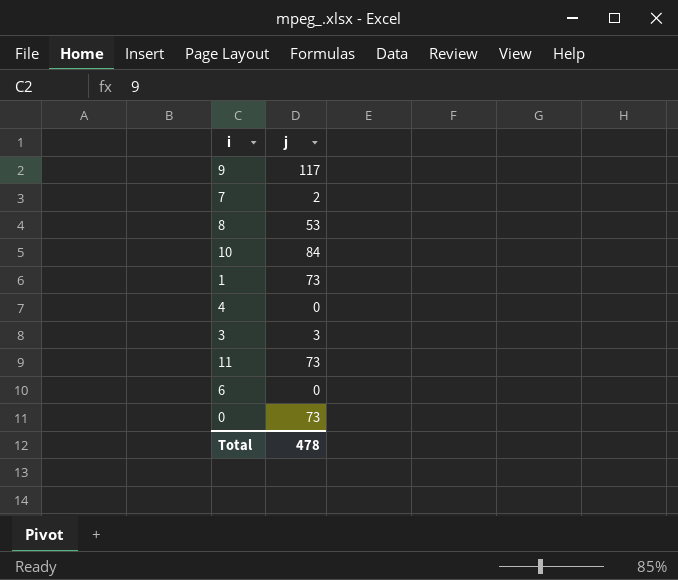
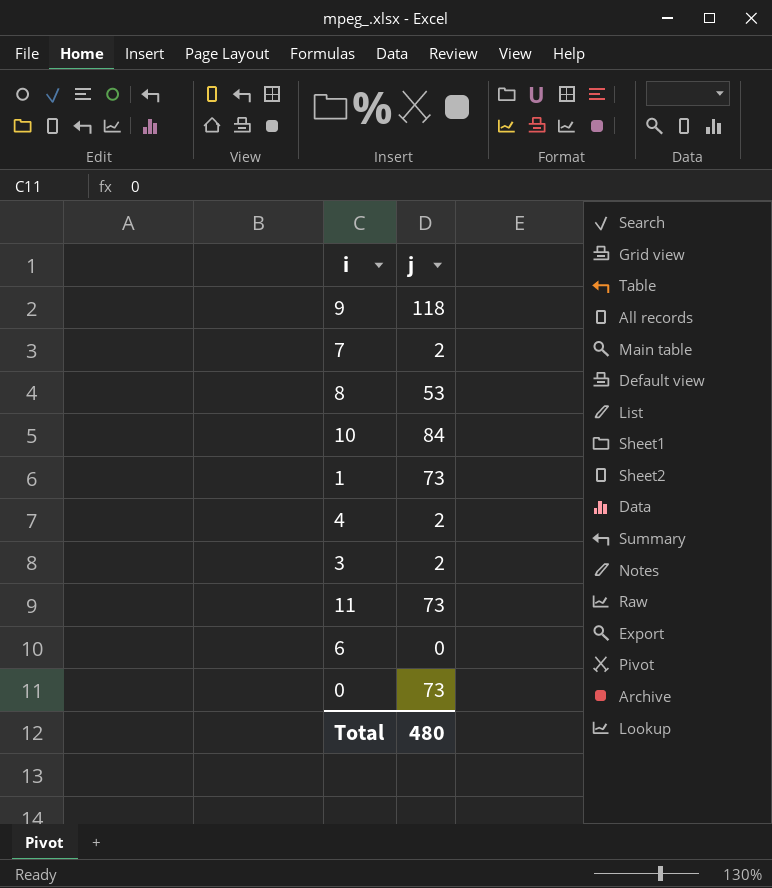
9 | j: 117 -> 118
4 | j: 0 -> 2
3 | j: 3 -> 2
Total | j: 478 -> 480

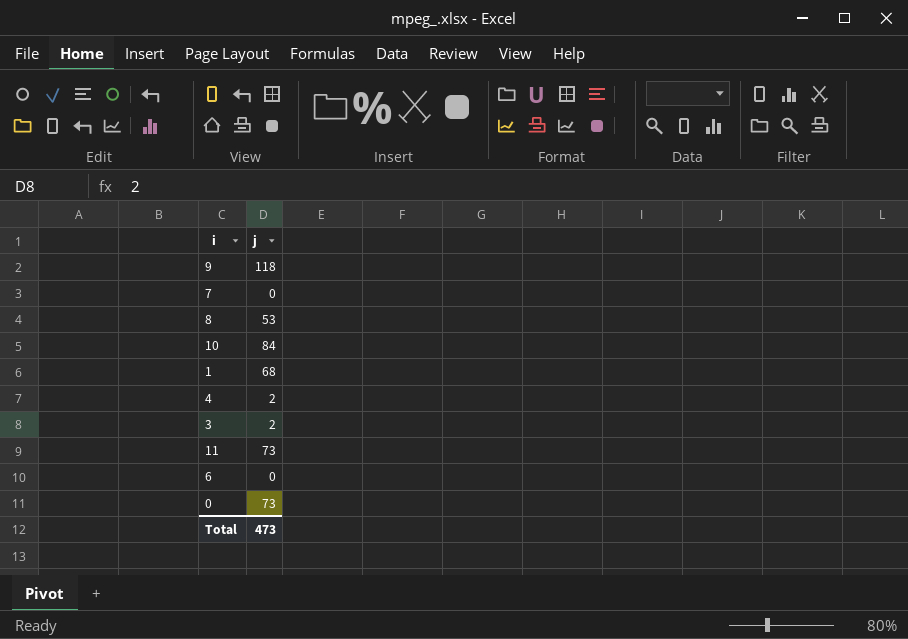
7 | j: 2 -> 0
1 | j: 73 -> 68
Total | j: 480 -> 473

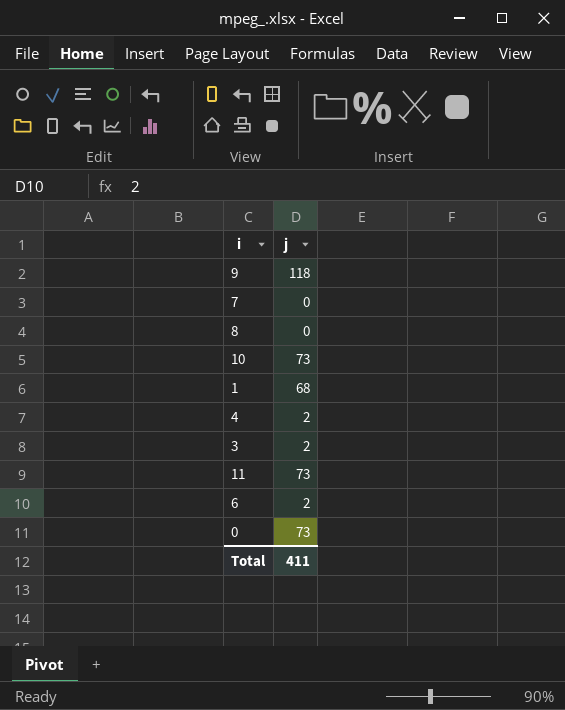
8 | j: 53 -> 0
10 | j: 84 -> 73
6 | j: 0 -> 2
Total | j: 473 -> 411

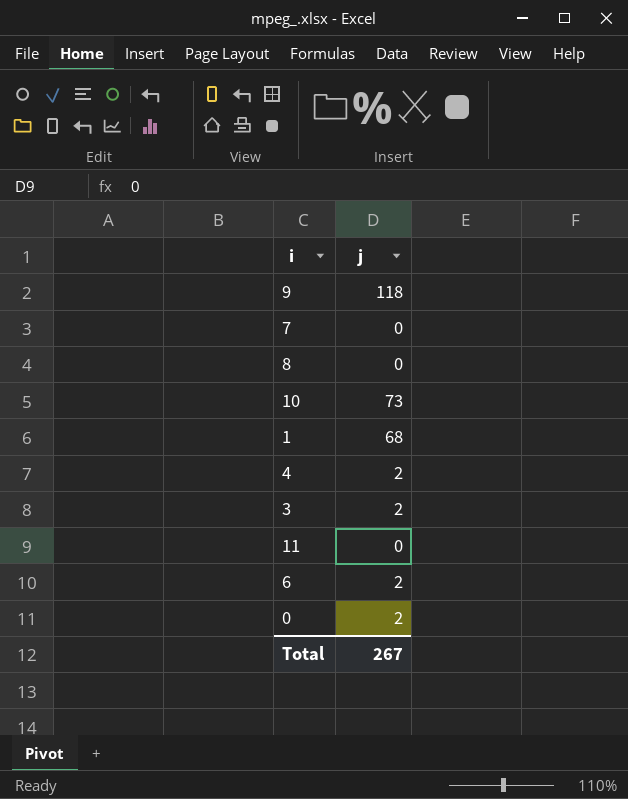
11 | j: 73 -> 0
0 | j: 73 -> 2
Total | j: 411 -> 267

